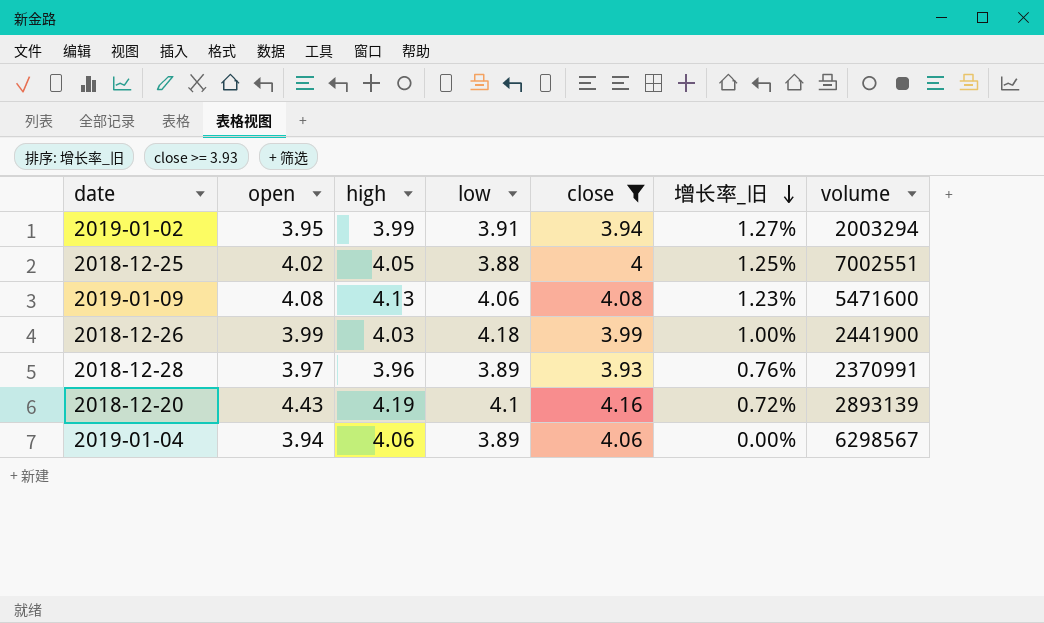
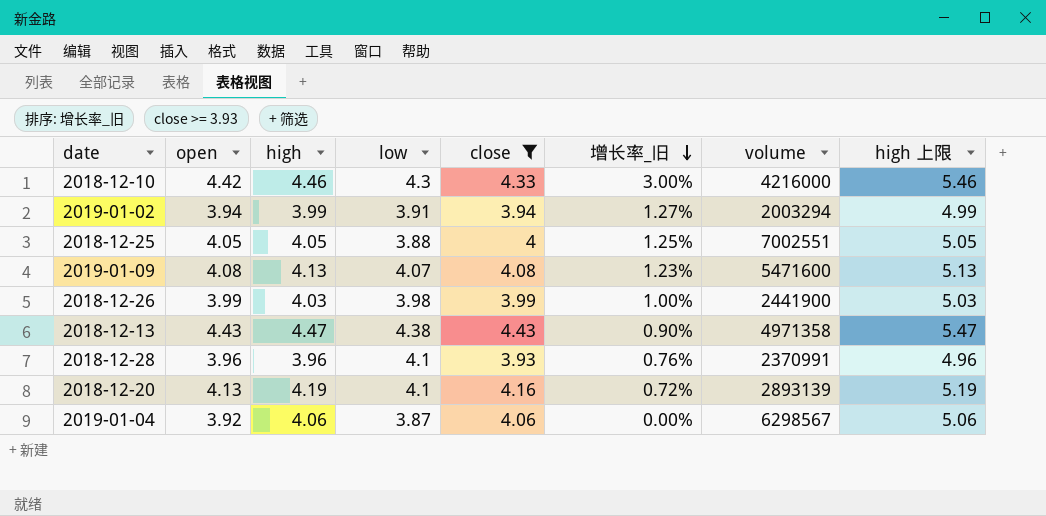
column high 上限 | formula: none -> [high] + 1
row 2018-12-10: none -> 4.42 | 4.46 | 4.3 | 4.33 | 3.00% | 4216000 | 5.46
2019-01-02 | open: 3.95 -> 3.94
2018-12-25 | open: 4.02 -> 4.05
2019-01-09 | low: 4.06 -> 4.07
2018-12-26 | low: 4.18 -> 3.98
row 2018-12-13: none -> 4.43 | 4.47 | 4.38 | 4.43 | 0.90% | 4971358 | 5.47
2018-12-28 | open: 3.97 -> 3.96
2018-12-28 | low: 3.89 -> 4.1
2018-12-20 | open: 4.43 -> 4.13
2019-01-04 | open: 3.94 -> 3.92
2019-01-04 | low: 3.89 -> 3.87

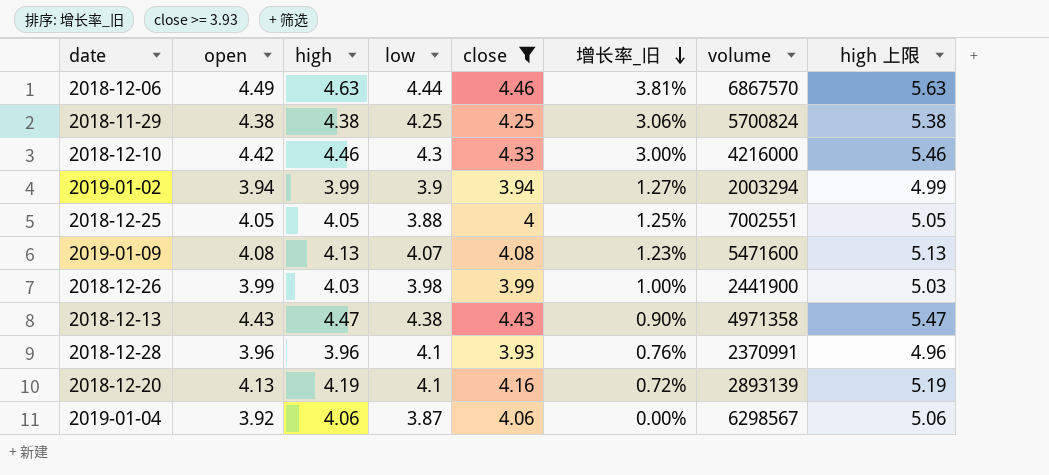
row 2018-12-06: none -> 4.49 | 4.63 | 4.44 | 4.46 | 3.81% | 6867570 | 5.63
row 2018-11-29: none -> 4.38 | 4.38 | 4.25 | 4.25 | 3.06% | 5700824 | 5.38
2019-01-02 | low: 3.91 -> 3.9

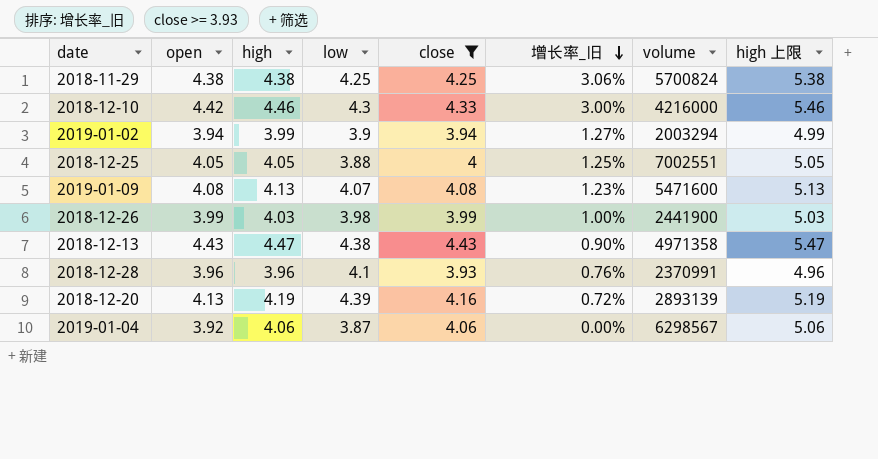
row 2018-12-06: 4.49 | 4.63 | 4.44 | 4.46 | 3.81% | 6867570 | 5.63 -> none
2018-12-20 | low: 4.1 -> 4.39

